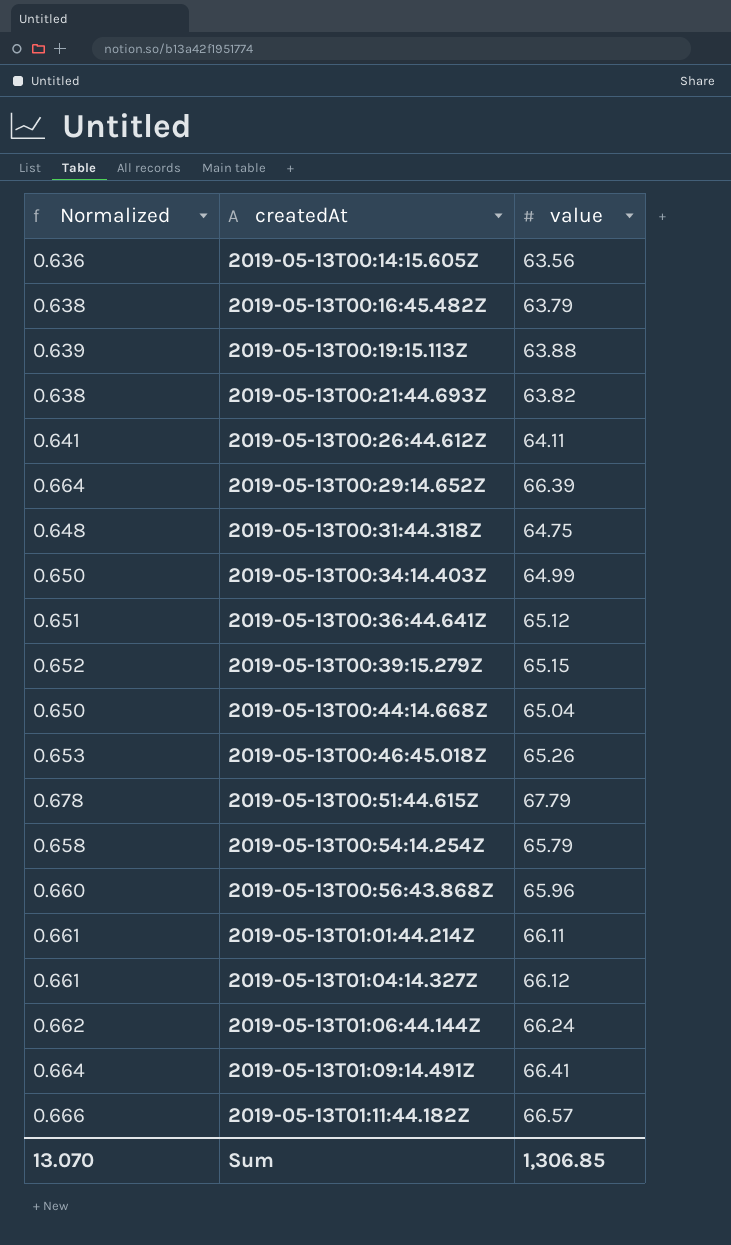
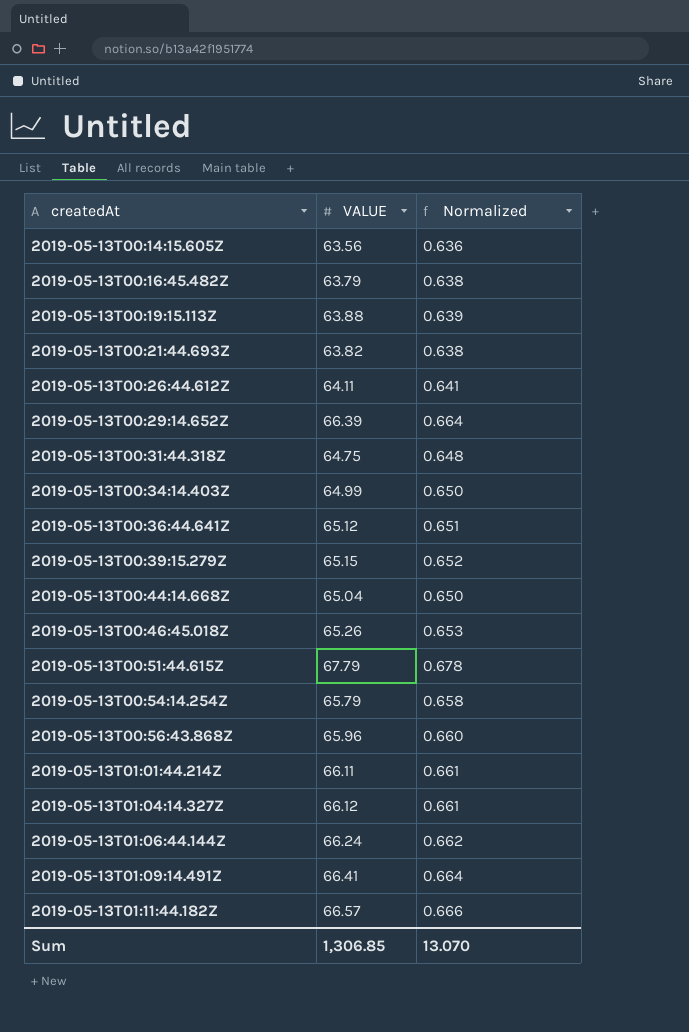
column name: value -> VALUE
column Normalized | position: 1 -> 3

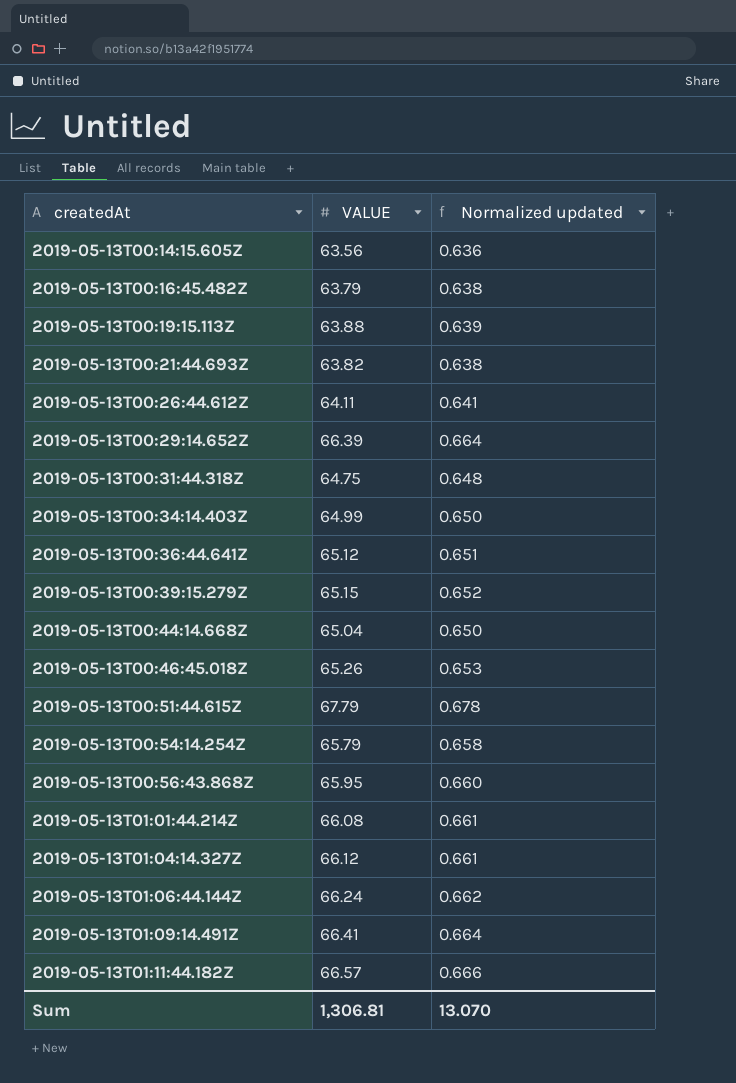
column name: Normalized -> Normalized updated
2019-05-13T00:56:43.868Z | VALUE: 65.96 -> 65.95
2019-05-13T01:01:44.214Z | VALUE: 66.11 -> 66.08
Sum | VALUE: 1,306.85 -> 1,306.81

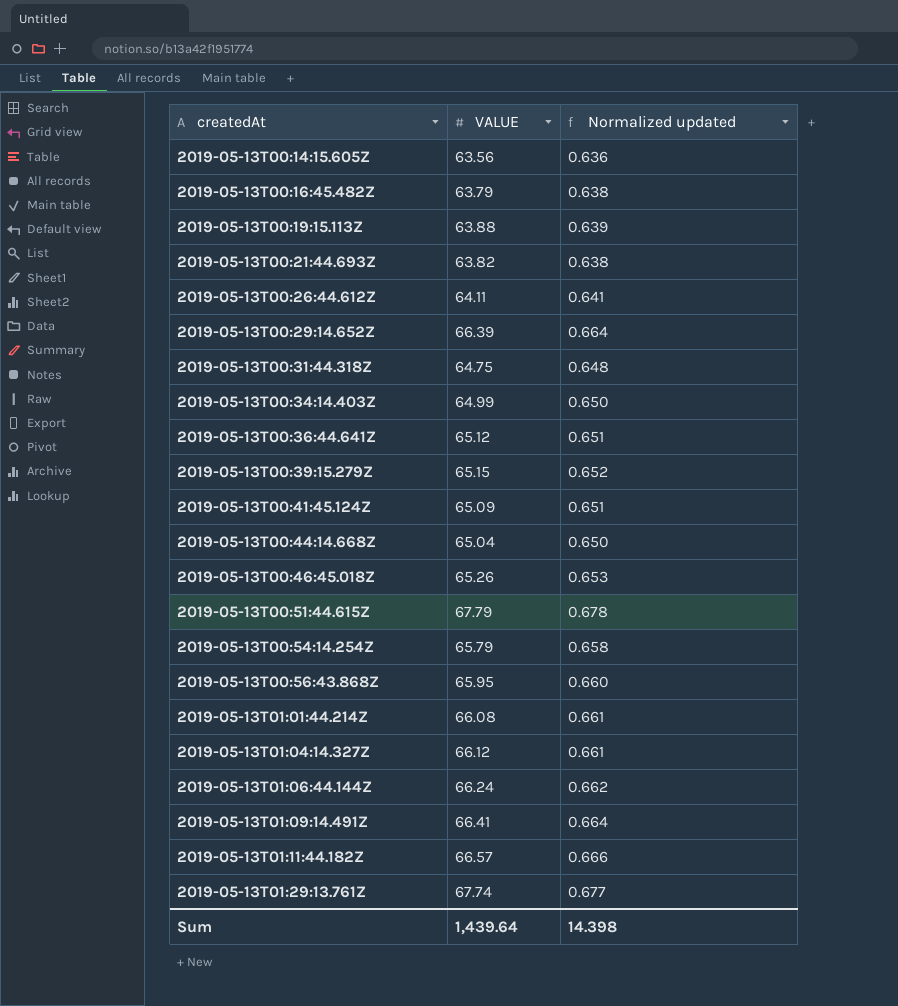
row 2019-05-13T00:41:45.124Z: none -> 65.09 | 0.651
row 2019-05-13T01:29:13.761Z: none -> 67.74 | 0.677
Sum | VALUE: 1,306.81 -> 1,439.64
Sum | Normalized updated: 13.070 -> 14.398

